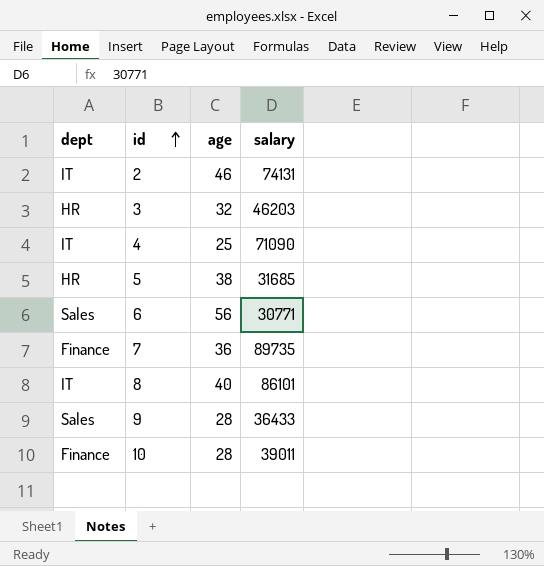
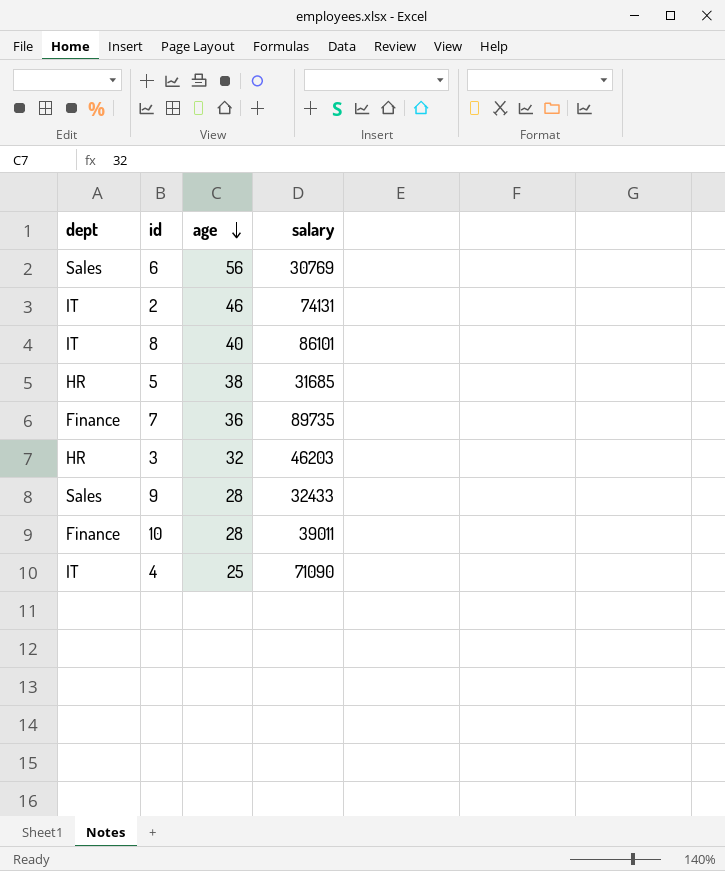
row order: id ascending -> age descending
6 | salary: 30771 -> 30769
9 | salary: 36433 -> 32433

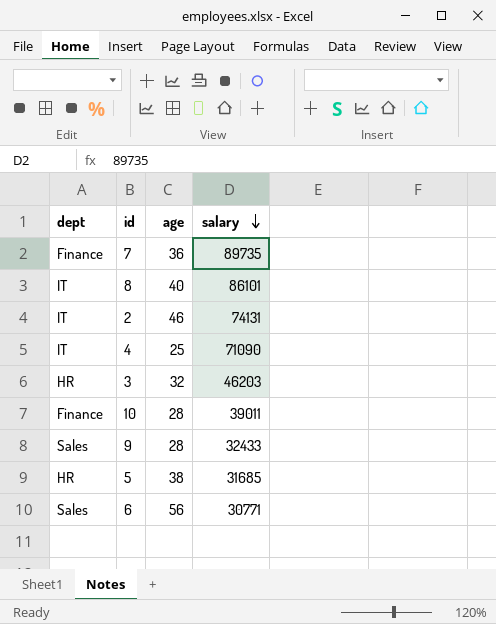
row order: age descending -> salary descending
6 | salary: 30769 -> 30771

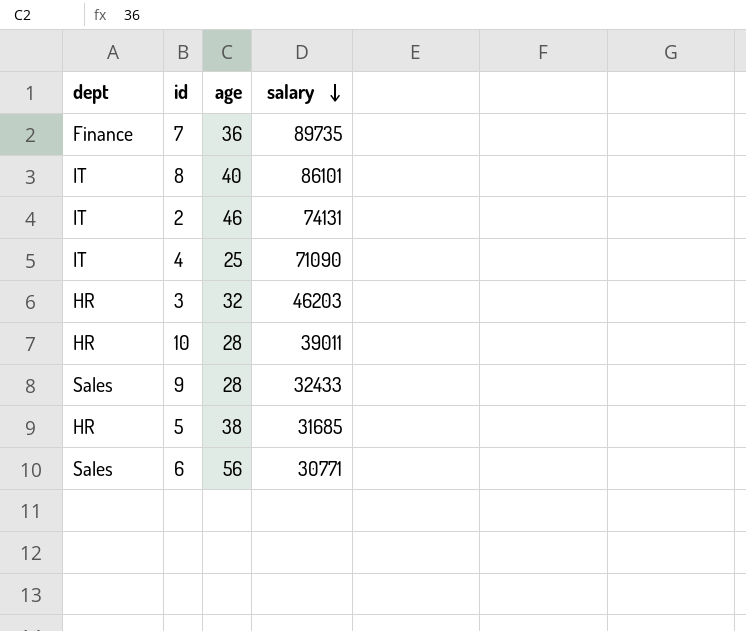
10 | dept: Finance -> HR

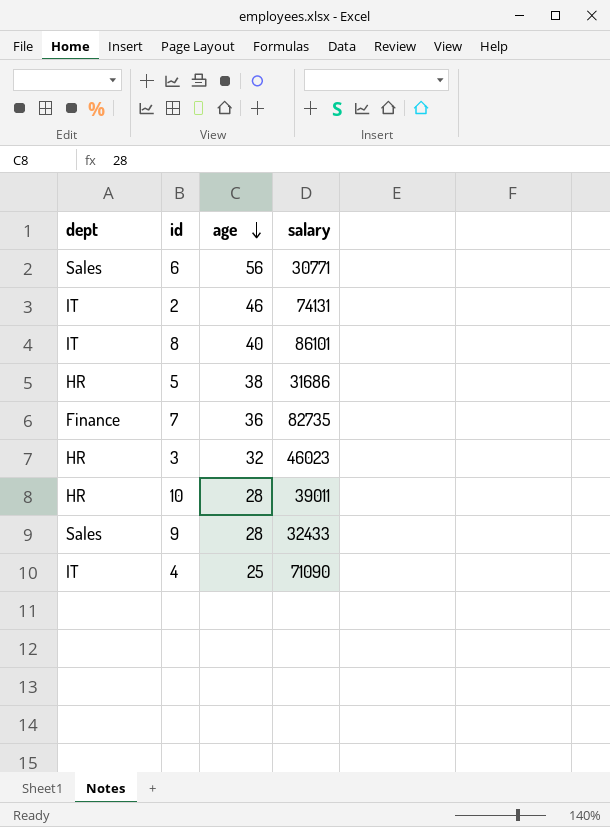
row order: salary descending -> age descending
5 | salary: 31685 -> 31686
7 | salary: 89735 -> 82735
3 | salary: 46203 -> 46023

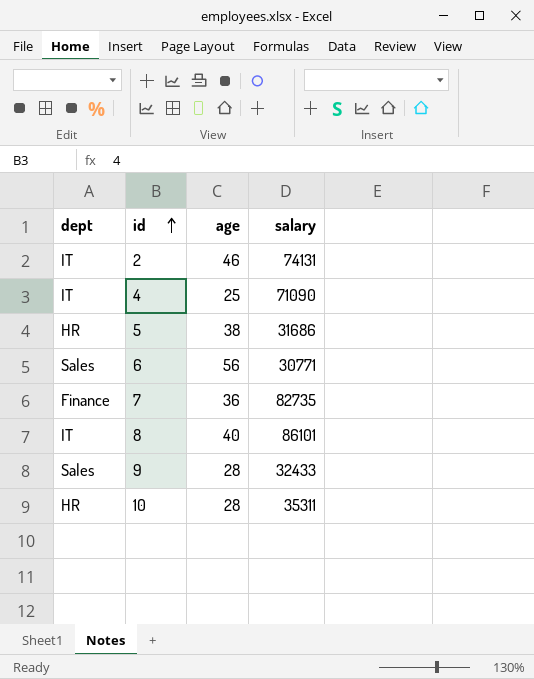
row order: age descending -> id ascending
row 3: HR | 32 | 46023 -> none
10 | salary: 39011 -> 35311

